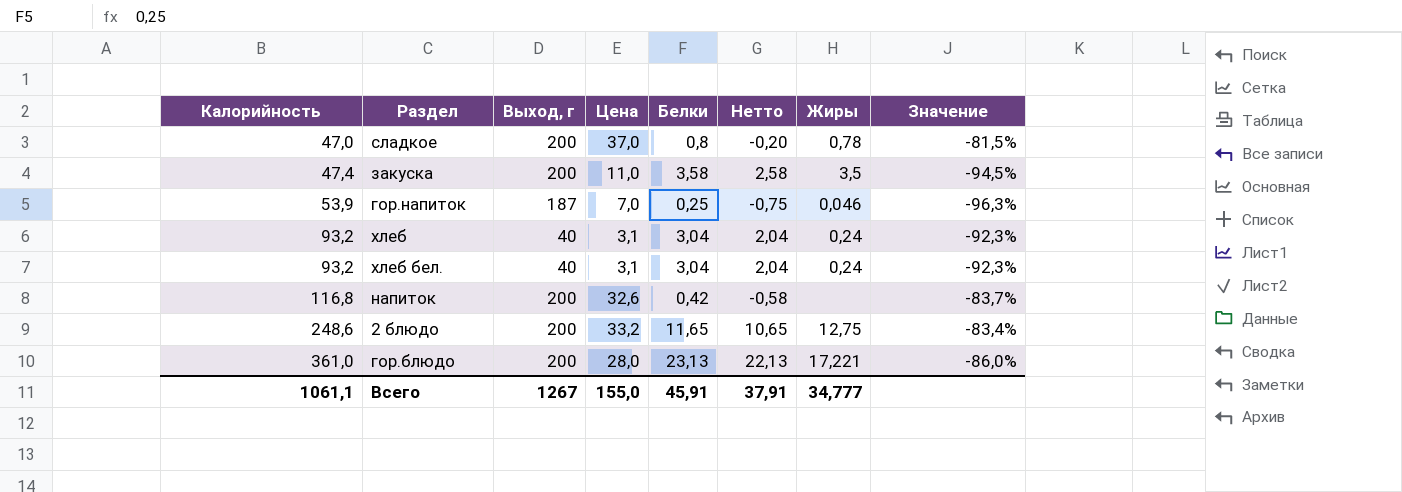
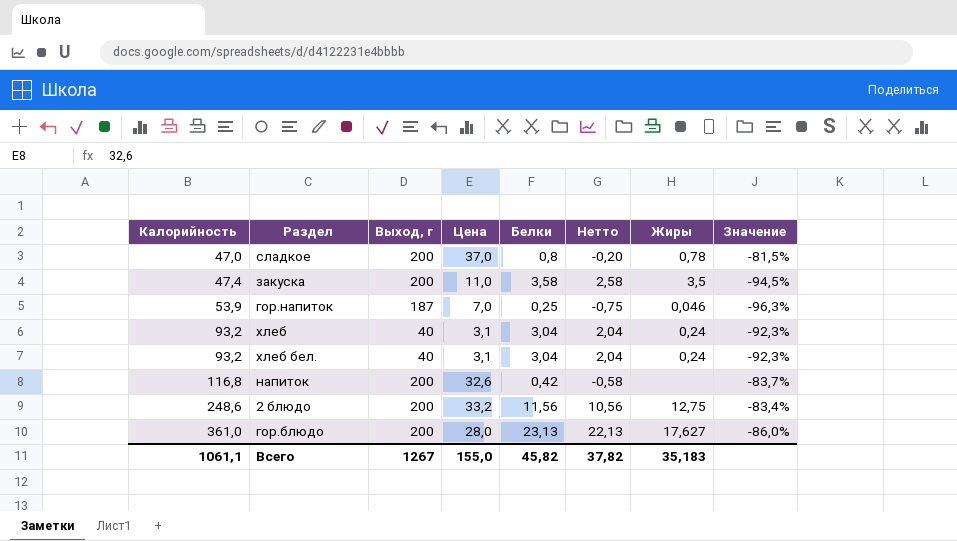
2 блюдо | Белки: 11,65 -> 11,56
2 блюдо | Нетто: 10,65 -> 10,56
гор.блюдо | Жиры: 17,221 -> 17,627
Всего | Белки: 45,91 -> 45,82
Всего | Нетто: 37,91 -> 37,82
Всего | Жиры: 34,777 -> 35,183

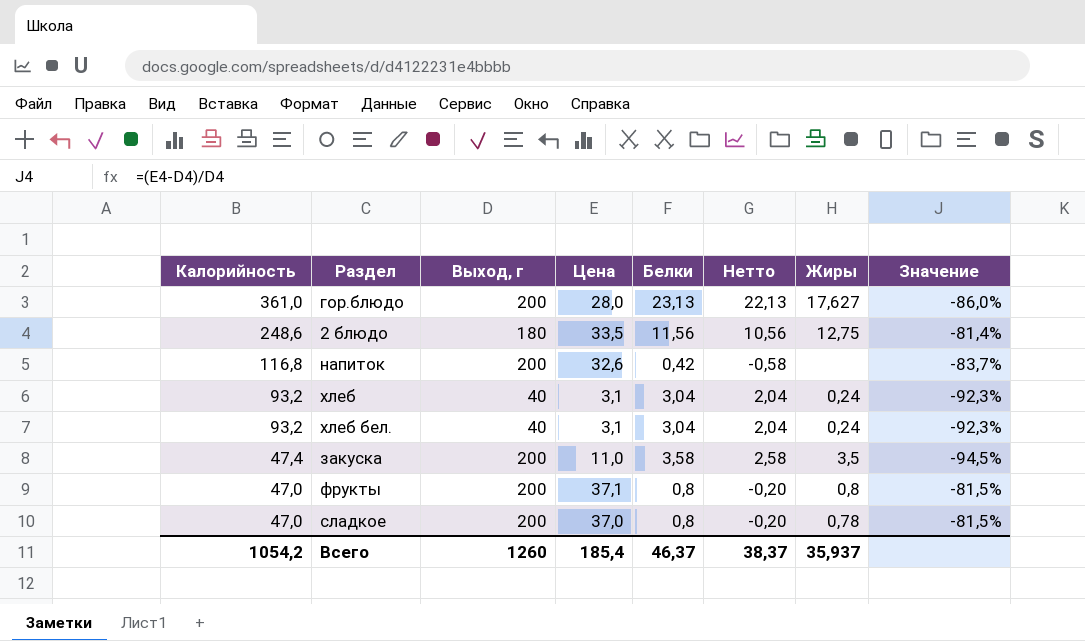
row order: Калорийность ascending -> Калорийность descending
row гор.напиток: 53,9 | 187 | 7,0 | 0,25 | -0,75 | 0,046 | -96,3% -> none
2 блюдо | Выход, г: 200 -> 180
2 блюдо | Цена: 33,2 -> 33,5
2 блюдо | Значение: -83,4% -> -81,4%
row фрукты: none -> 47,0 | 200 | 37,1 | 0,8 | -0,20 | 0,8 | -81,5%
Всего | Калорийность: 1061,1 -> 1054,2
Всего | Выход, г: 1267 -> 1260
Всего | Цена: 155,0 -> 185,4
Всего | Белки: 45,82 -> 46,37
Всего | Нетто: 37,82 -> 38,37
Всего | Жиры: 35,183 -> 35,937

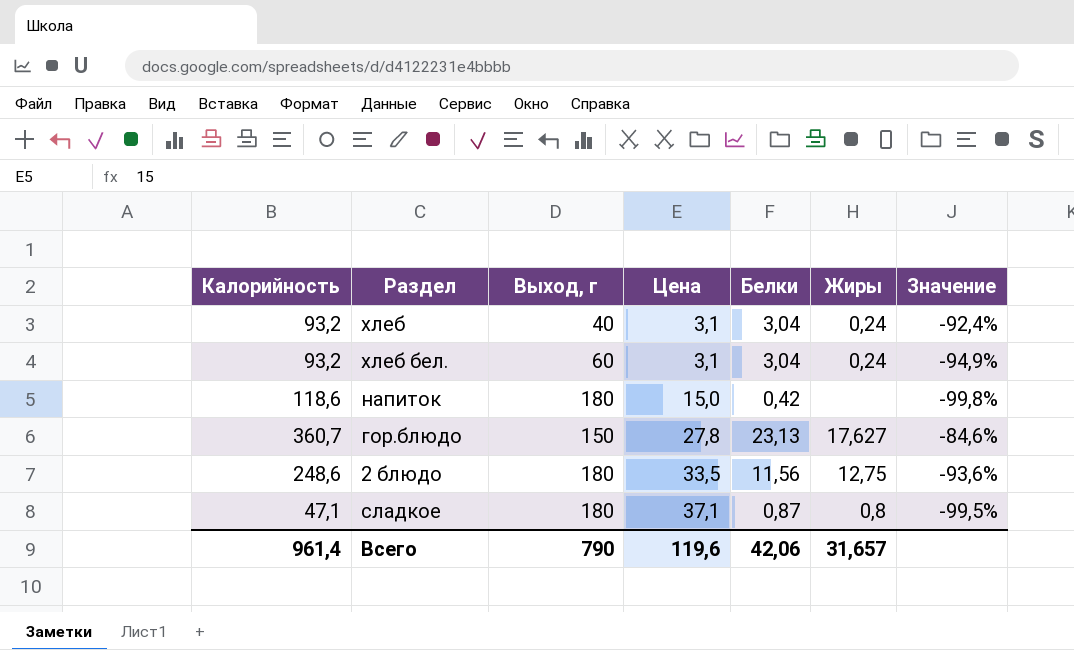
row order: Калорийность descending -> Цена ascending
column Нетто | formula: [Белки] - 1 -> none
column Значение | formula: ([Цена] - [Выход, г]) / [Выход, г] -> ([Белки] - [Выход, г]) / [Выход, г]
row закуска: 47,4 | 200 | 11,0 | 3,58 | 2,58 | 3,5 | -94,5% -> none
row фрукты: 47,0 | 200 | 37,1 | 0,8 | -0,20 | 0,8 | -81,5% -> none
хлеб бел. | Выход, г: 40 -> 60
напиток | Калорийность: 116,8 -> 118,6
напиток | Выход, г: 200 -> 180
напиток | Цена: 32,6 -> 15,0
гор.блюдо | Калорийность: 361,0 -> 360,7
гор.блюдо | Выход, г: 200 -> 150
гор.блюдо | Цена: 28,0 -> 27,8
сладкое | Калорийность: 47,0 -> 47,1
сладкое | Выход, г: 200 -> 180
сладкое | Цена: 37,0 -> 37,1
сладкое | Белки: 0,8 -> 0,87
сладкое | Жиры: 0,78 -> 0,8
Всего | Калорийность: 1054,2 -> 961,4
Всего | Выход, г: 1260 -> 790
Всего | Цена: 185,4 -> 119,6
Всего | Белки: 46,37 -> 42,06
Всего | Жиры: 35,937 -> 31,657

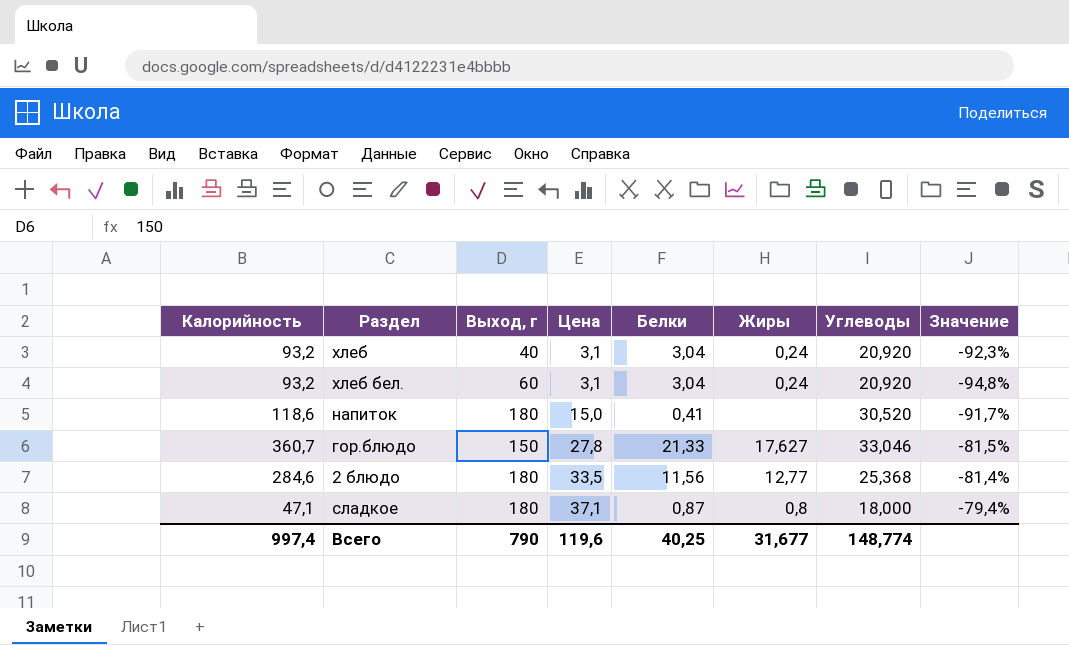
column Углеводы | position: none -> 7
column Значение | formula: ([Белки] - [Выход, г]) / [Выход, г] -> ([Цена] - [Выход, г]) / [Выход, г]
напиток | Белки: 0,42 -> 0,41
гор.блюдо | Белки: 23,13 -> 21,33
2 блюдо | Калорийность: 248,6 -> 284,6
2 блюдо | Жиры: 12,75 -> 12,77
Всего | Калорийность: 961,4 -> 997,4
Всего | Белки: 42,06 -> 40,25
Всего | Жиры: 31,657 -> 31,677

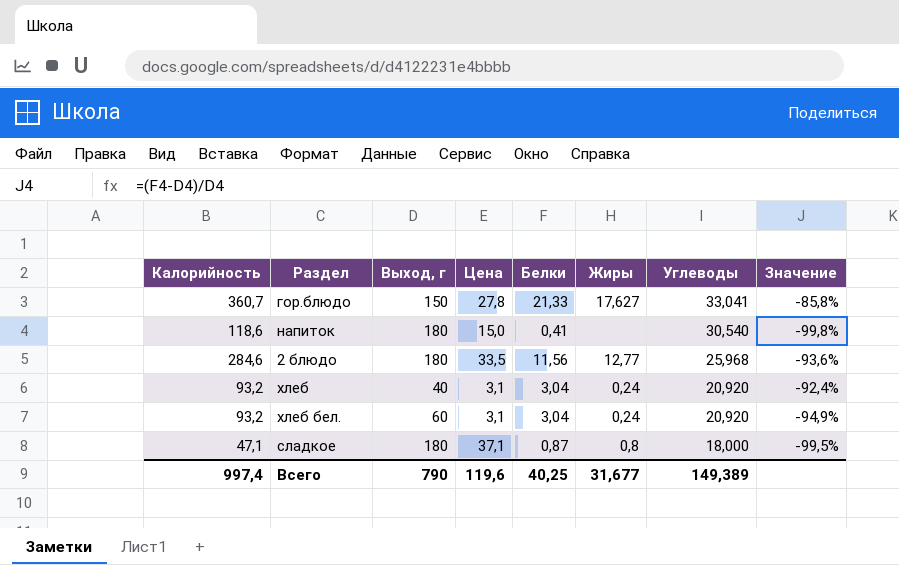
row order: Цена ascending -> Углеводы descending
column Значение | formula: ([Цена] - [Выход, г]) / [Выход, г] -> ([Белки] - [Выход, г]) / [Выход, г]
гор.блюдо | Углеводы: 33,046 -> 33,041
напиток | Углеводы: 30,520 -> 30,540
2 блюдо | Углеводы: 25,368 -> 25,968
Всего | Углеводы: 148,774 -> 149,389

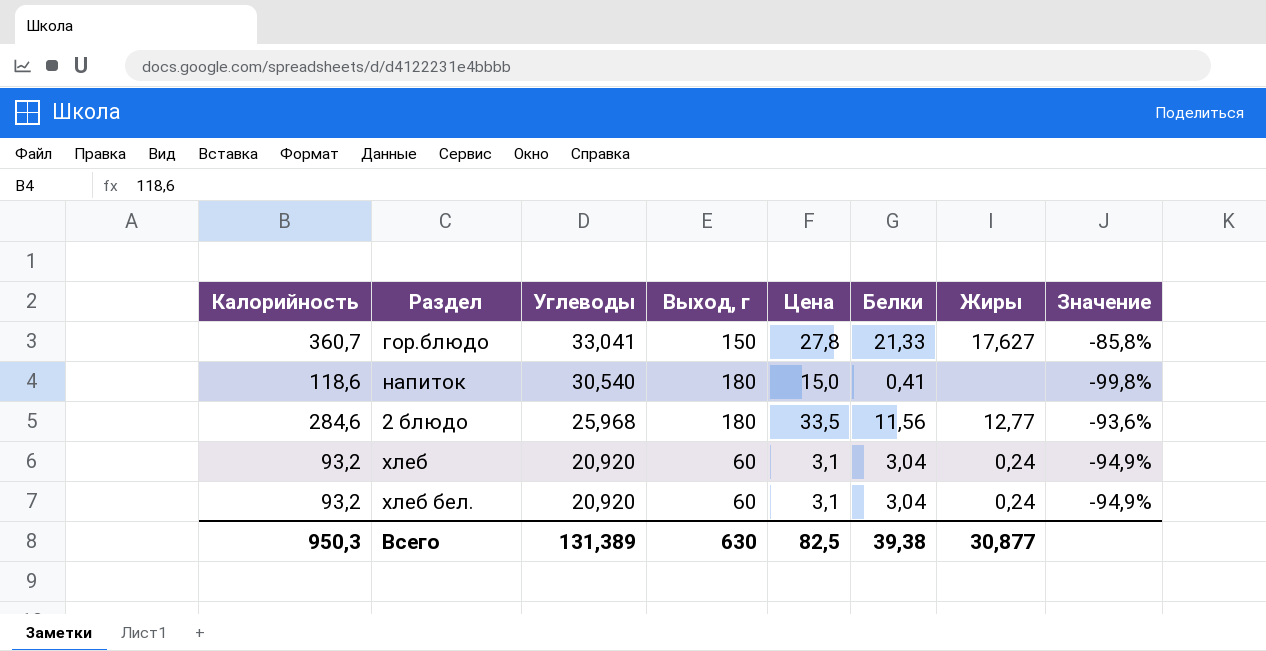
column Углеводы | position: 7 -> 3
row сладкое: 47,1 | 180 | 37,1 | 0,87 | 0,8 | 18,000 | -99,5% -> none
хлеб | Выход, г: 40 -> 60
хлеб | Значение: -92,4% -> -94,9%
Всего | Калорийность: 997,4 -> 950,3
Всего | Углеводы: 149,389 -> 131,389
Всего | Выход, г: 790 -> 630
Всего | Цена: 119,6 -> 82,5
Всего | Белки: 40,25 -> 39,38
Всего | Жиры: 31,677 -> 30,877

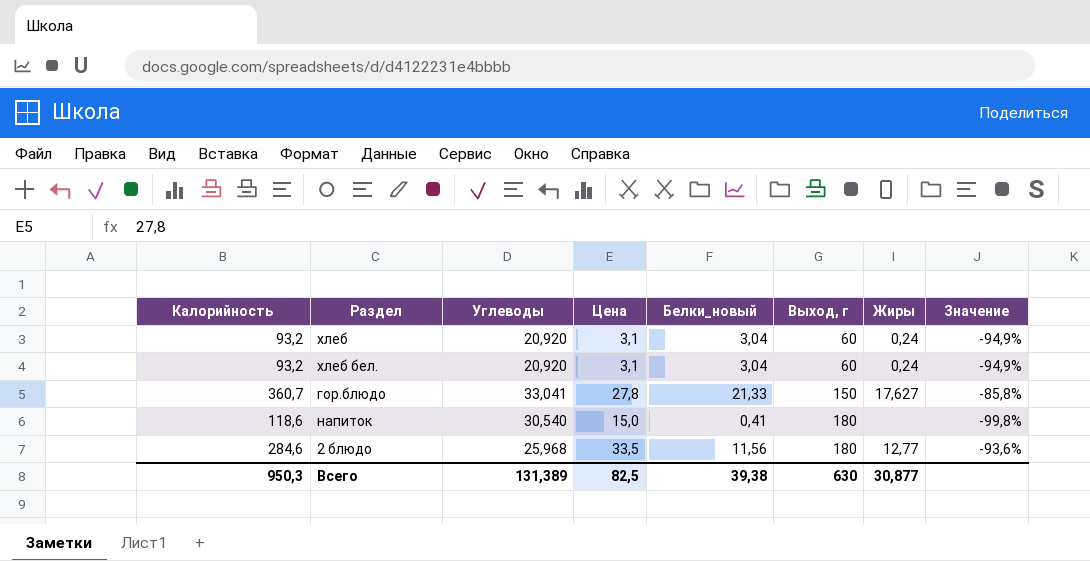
row order: Углеводы descending -> Выход, г ascending
column name: Белки -> Белки_новый
column Выход, г | position: 4 -> 6

